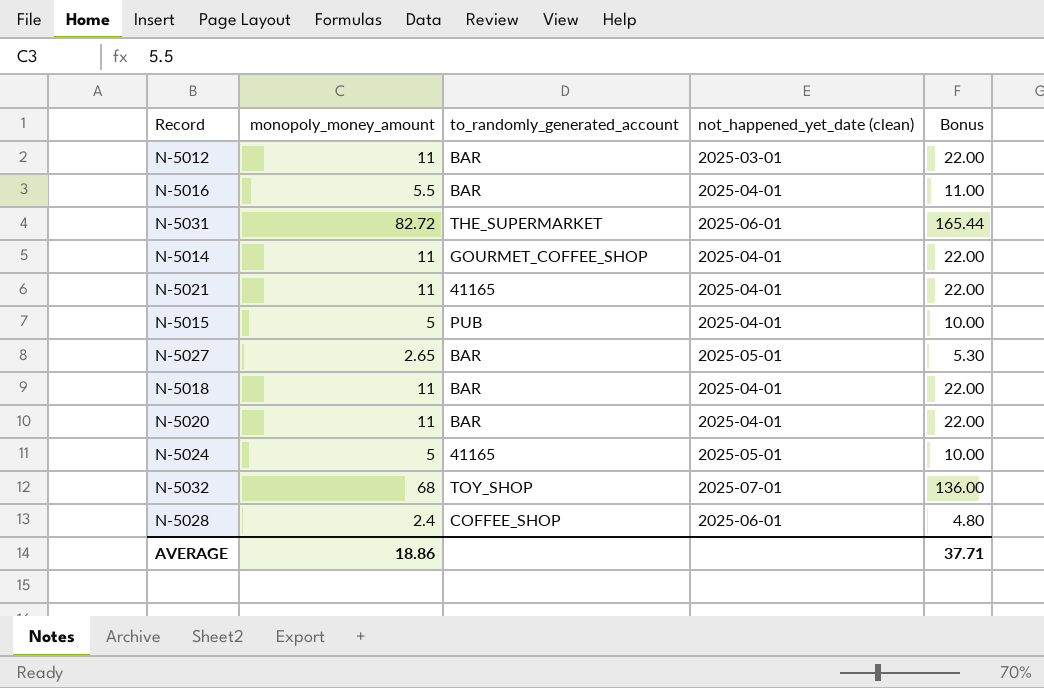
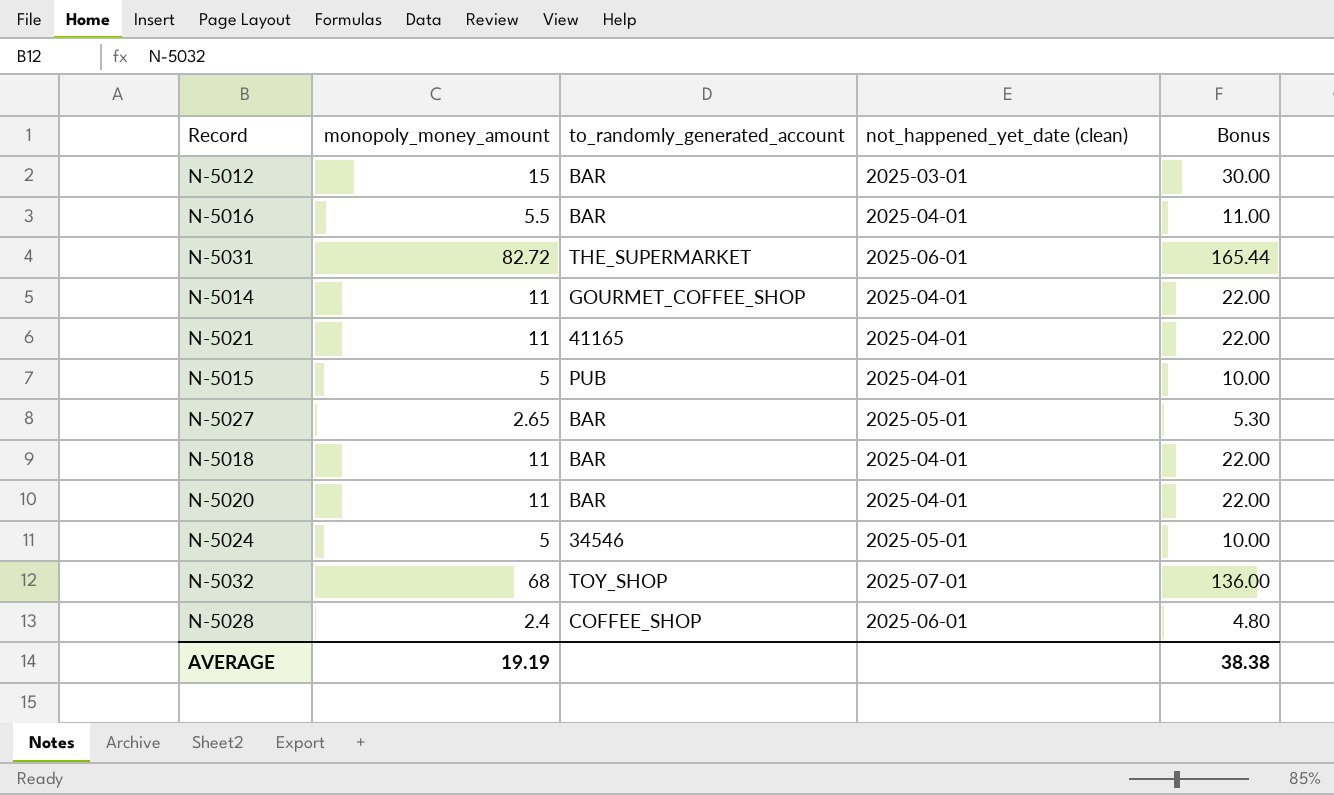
N-5012 | monopoly_money_amount: 11 -> 15
N-5012 | Bonus: 22.00 -> 30.00
N-5024 | to_randomly_generated_account: 41165 -> 34546
AVERAGE | monopoly_money_amount: 18.86 -> 19.19
AVERAGE | Bonus: 37.71 -> 38.38

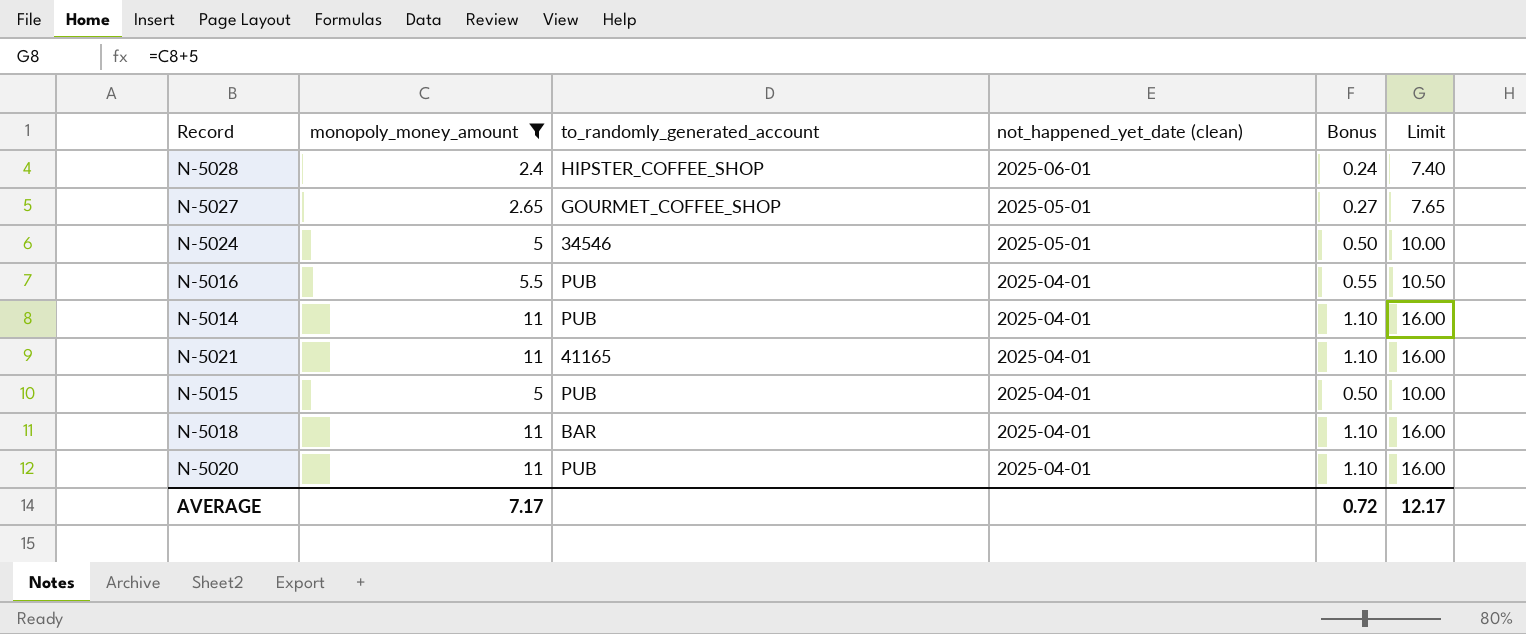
filter: none -> monopoly_money_amount <= 11
row order: none -> not_happened_yet_date (clean) descending
column Bonus | formula: [monopoly_money_amount] * 2 -> [monopoly_money_amount] * 0.1
column Limit | formula: none -> [monopoly_money_amount] + 5
N-5028 | to_randomly_generated_account: COFFEE_SHOP -> HIPSTER_COFFEE_SHOP
N-5027 | to_randomly_generated_account: BAR -> GOURMET_COFFEE_SHOP
N-5016 | to_randomly_generated_account: BAR -> PUB
N-5014 | to_randomly_generated_account: GOURMET_COFFEE_SHOP -> PUB
N-5020 | to_randomly_generated_account: BAR -> PUB
AVERAGE | monopoly_money_amount: 19.19 -> 7.17
AVERAGE | Bonus: 38.38 -> 0.72

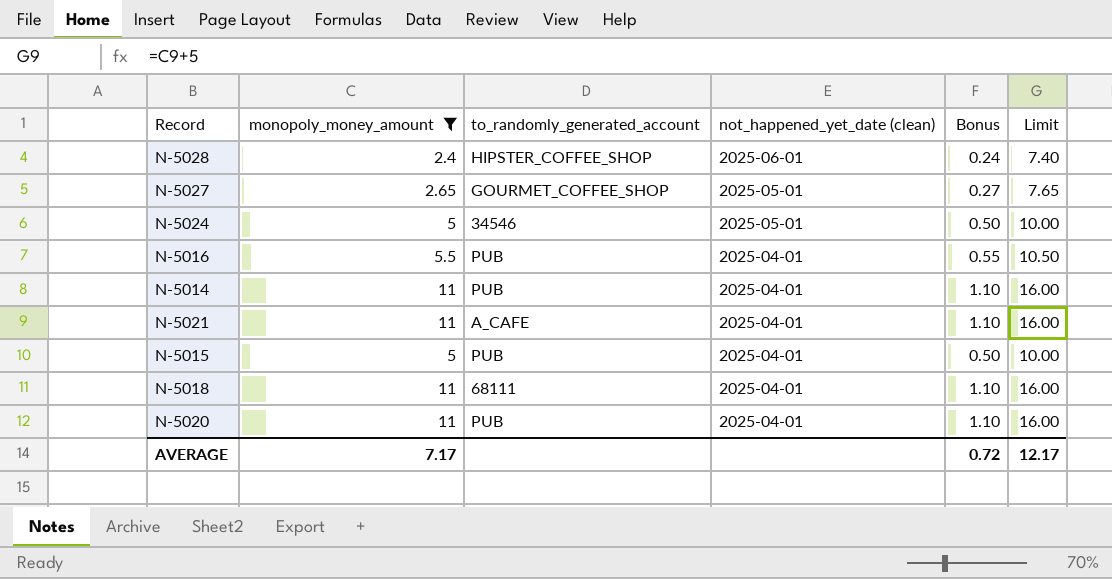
N-5021 | to_randomly_generated_account: 41165 -> A_CAFE
N-5018 | to_randomly_generated_account: BAR -> 68111

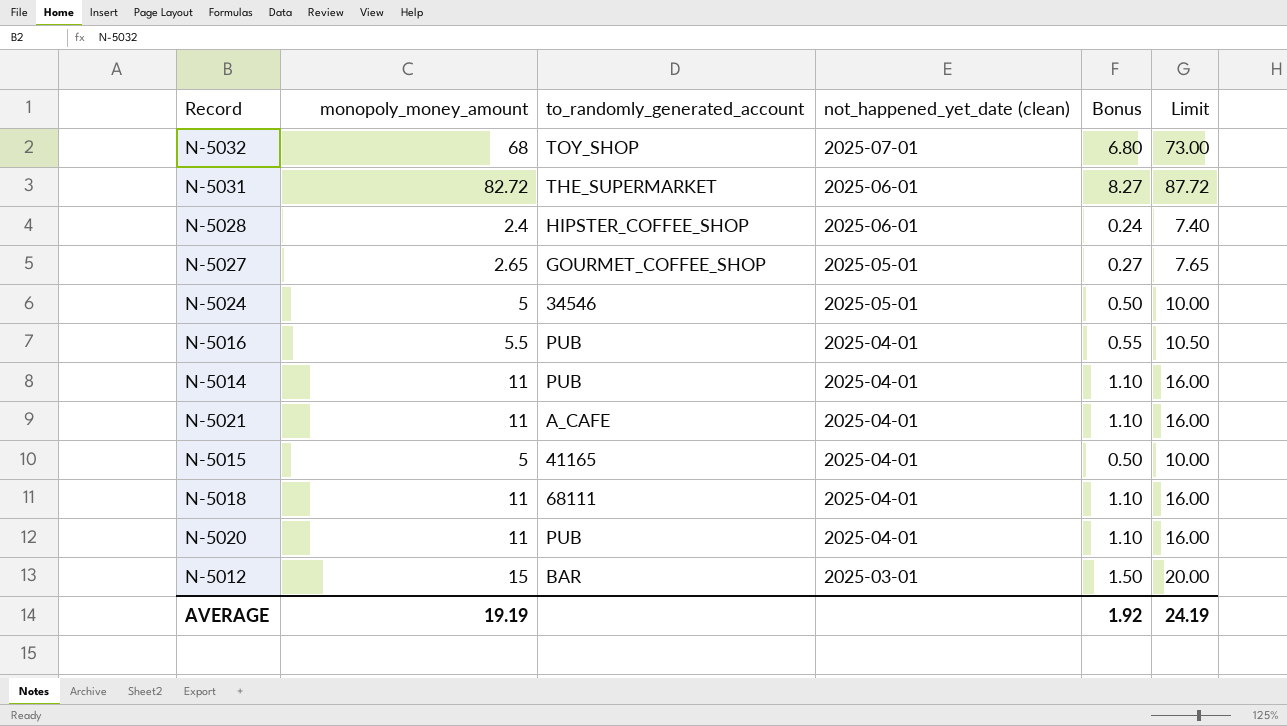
filter: monopoly_money_amount <= 11 -> none
N-5015 | to_randomly_generated_account: PUB -> 41165
AVERAGE | monopoly_money_amount: 7.17 -> 19.19
AVERAGE | Bonus: 0.72 -> 1.92
AVERAGE | Limit: 12.17 -> 24.19

